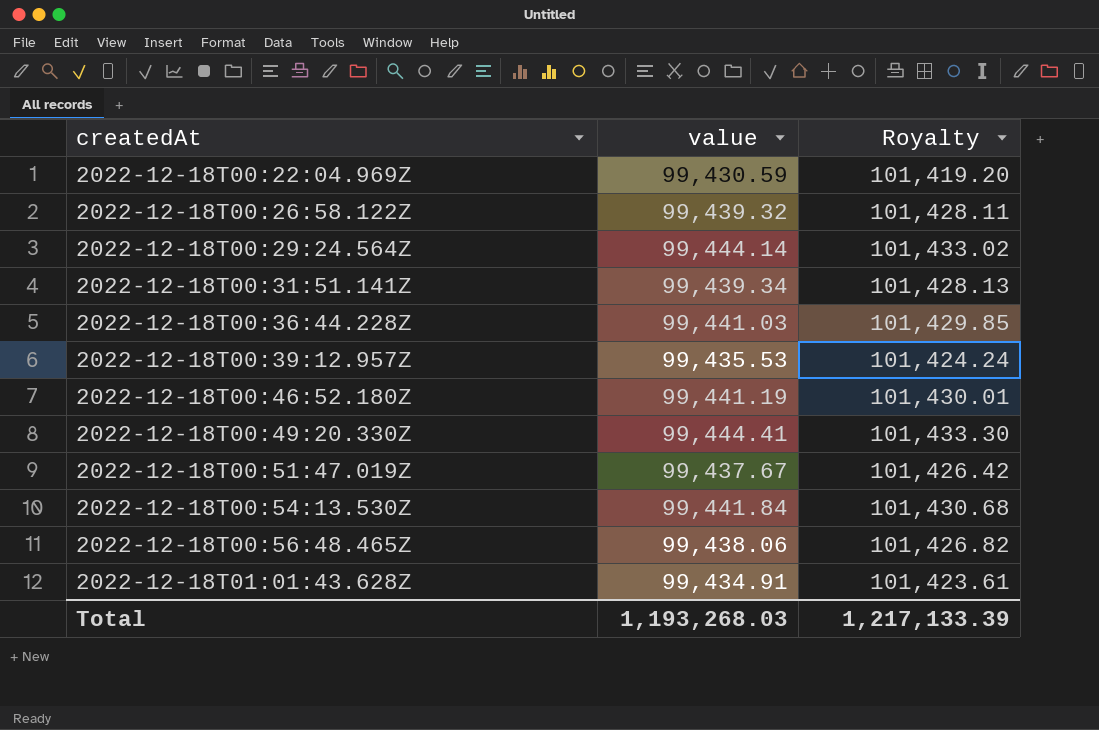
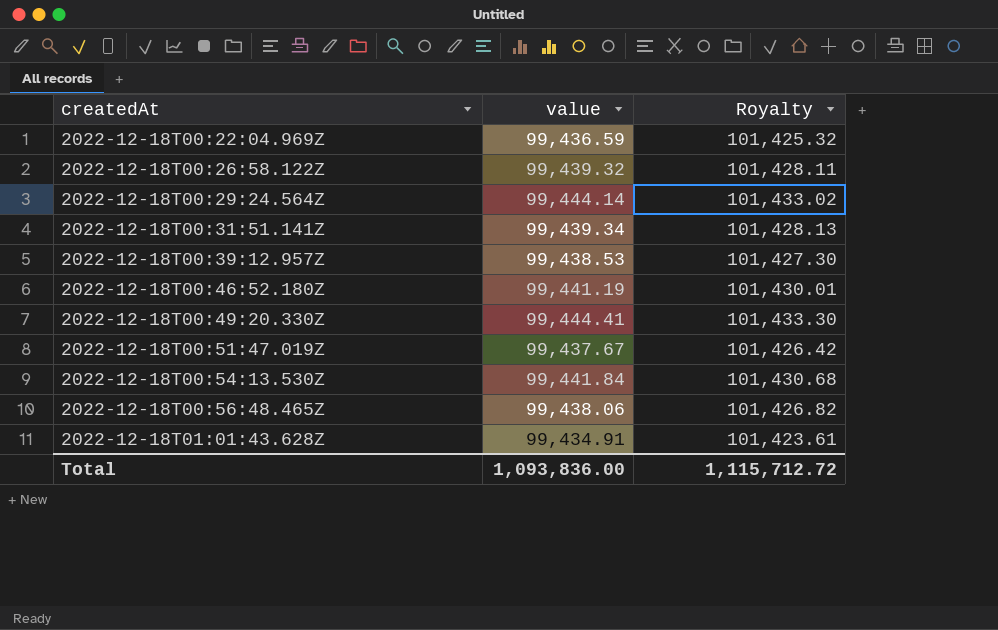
row 2022-12-18T00:36:44.228Z: 99,441.03 | 101,429.85 -> none
2022-12-18T00:22:04.969Z | value: 99,430.59 -> 99,436.59
2022-12-18T00:22:04.969Z | Royalty: 101,419.20 -> 101,425.32
2022-12-18T00:39:12.957Z | value: 99,435.53 -> 99,438.53
2022-12-18T00:39:12.957Z | Royalty: 101,424.24 -> 101,427.30
Total | value: 1,193,268.03 -> 1,093,836.00
Total | Royalty: 1,217,133.39 -> 1,115,712.72

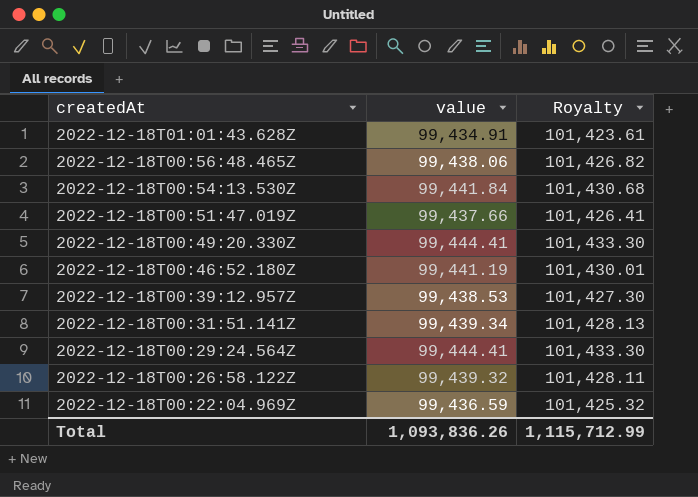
row order: createdAt ascending -> createdAt descending
2022-12-18T00:51:47.019Z | value: 99,437.67 -> 99,437.66
2022-12-18T00:51:47.019Z | Royalty: 101,426.42 -> 101,426.41
2022-12-18T00:29:24.564Z | value: 99,444.14 -> 99,444.41
2022-12-18T00:29:24.564Z | Royalty: 101,433.02 -> 101,433.30
Total | value: 1,093,836.00 -> 1,093,836.26
Total | Royalty: 1,115,712.72 -> 1,115,712.99

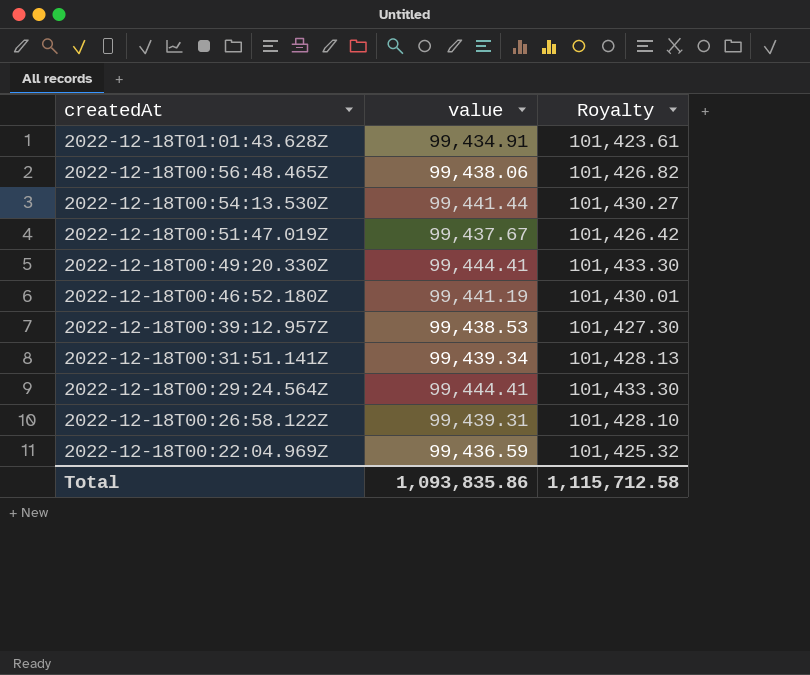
2022-12-18T00:54:13.530Z | value: 99,441.84 -> 99,441.44
2022-12-18T00:54:13.530Z | Royalty: 101,430.68 -> 101,430.27
2022-12-18T00:51:47.019Z | value: 99,437.66 -> 99,437.67
2022-12-18T00:51:47.019Z | Royalty: 101,426.41 -> 101,426.42
2022-12-18T00:26:58.122Z | value: 99,439.32 -> 99,439.31
2022-12-18T00:26:58.122Z | Royalty: 101,428.11 -> 101,428.10
Total | value: 1,093,836.26 -> 1,093,835.86
Total | Royalty: 1,115,712.99 -> 1,115,712.58

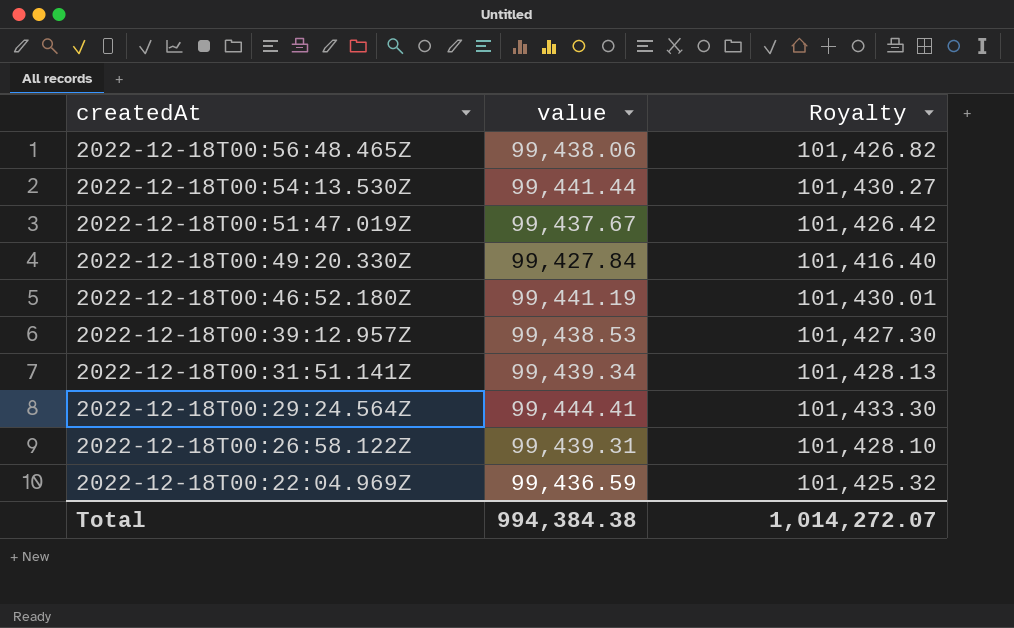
row 2022-12-18T01:01:43.628Z: 99,434.91 | 101,423.61 -> none
2022-12-18T00:49:20.330Z | value: 99,444.41 -> 99,427.84
2022-12-18T00:49:20.330Z | Royalty: 101,433.30 -> 101,416.40
Total | value: 1,093,835.86 -> 994,384.38
Total | Royalty: 1,115,712.58 -> 1,014,272.07

